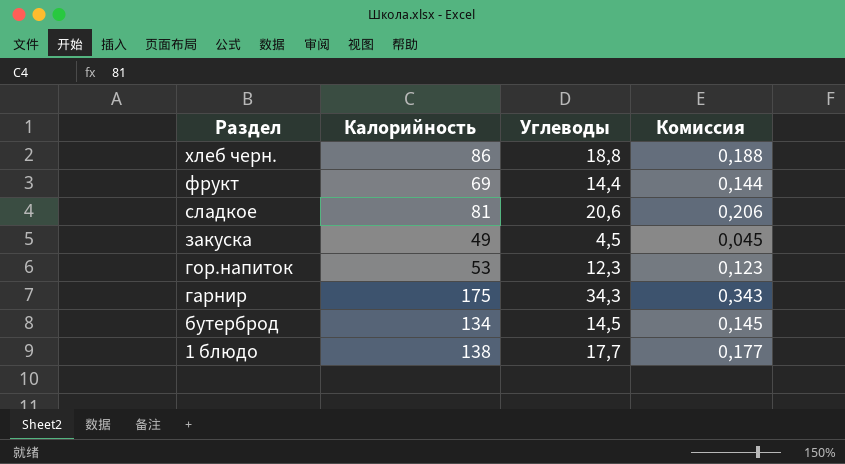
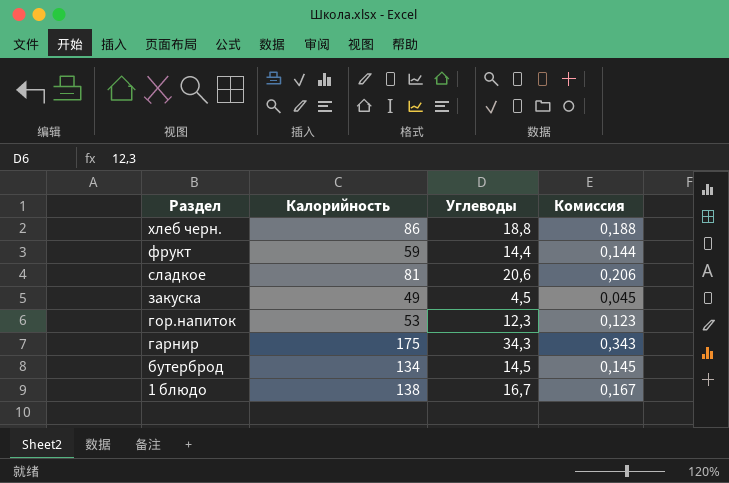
фрукт | Калорийность: 69 -> 59
1 блюдо | Углеводы: 17,7 -> 16,7
1 блюдо | Комиссия: 0,177 -> 0,167

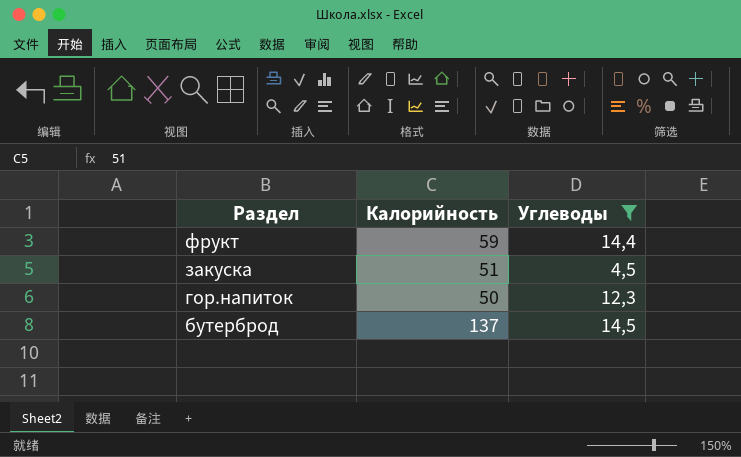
filter: none -> Углеводы <= 14,5
column Комиссия | formula: [Углеводы] * 0,01 -> none
закуска | Калорийность: 49 -> 51
гор.напиток | Калорийность: 53 -> 50
бутерброд | Калорийность: 134 -> 137

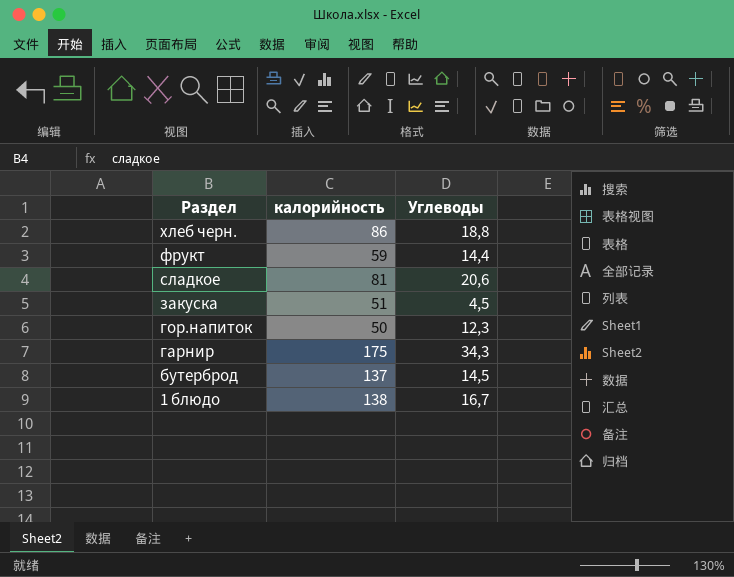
filter: Углеводы <= 14,5 -> none
column name: Калорийность -> калорийность

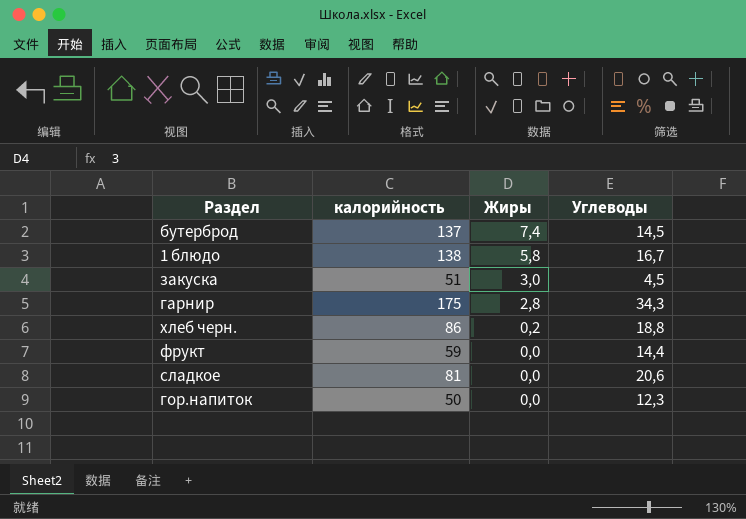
row order: Раздел descending -> Жиры descending
column Жиры | position: none -> 3

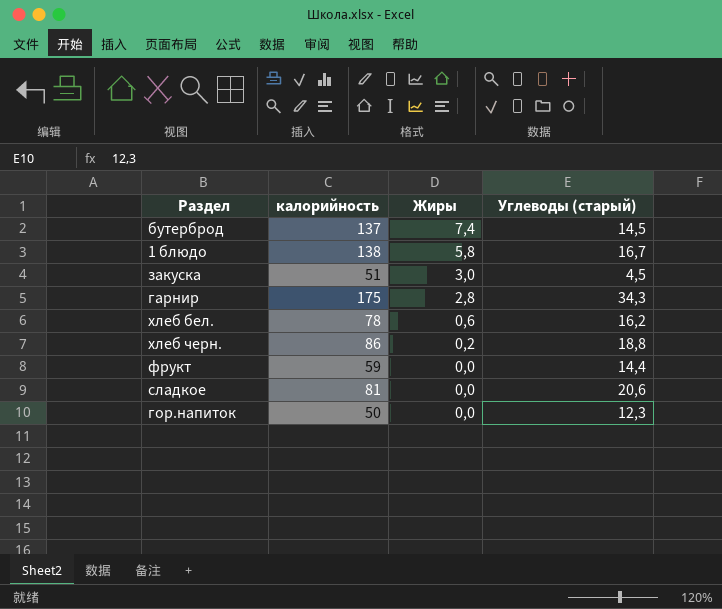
column name: Углеводы -> Углеводы (старый)
row хлеб бел.: none -> 78 | 0,6 | 16,2

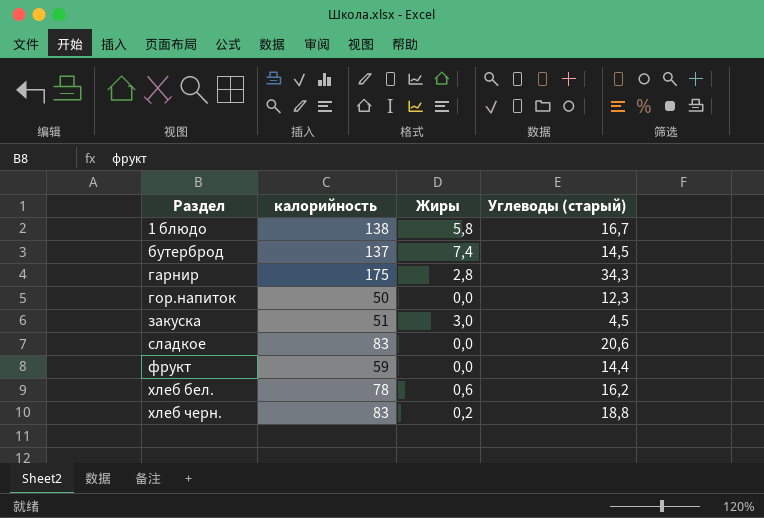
row order: Жиры descending -> Раздел ascending
сладкое | калорийность: 81 -> 83
хлеб черн. | калорийность: 86 -> 83

